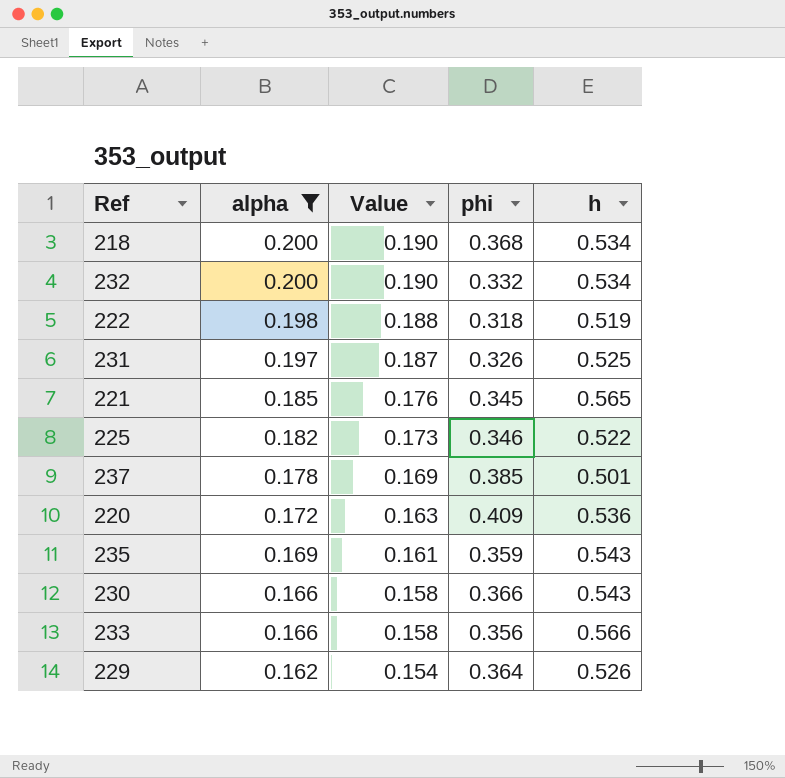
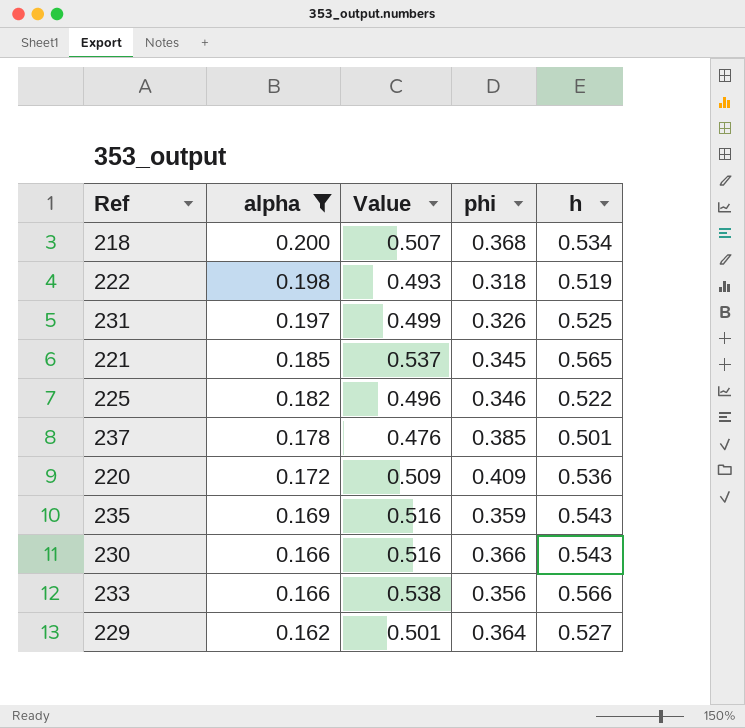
column Value | formula: [alpha] * 0.95 -> [h] * 0.95
row 232: 0.200 | 0.190 | 0.332 | 0.534 -> none
229 | h: 0.526 -> 0.527

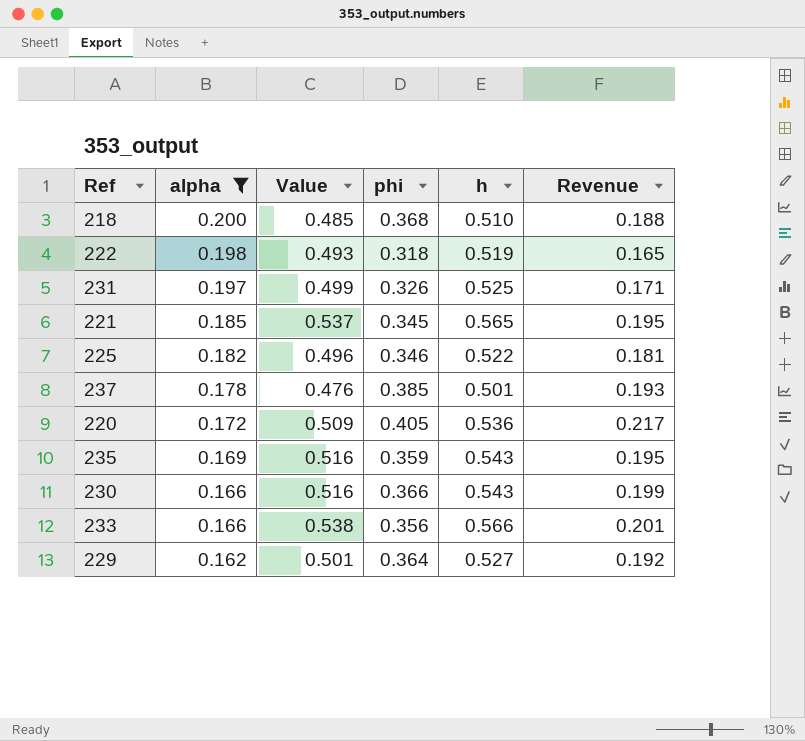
column Revenue | formula: none -> [phi] * [h]
218 | Value: 0.507 -> 0.485
218 | h: 0.534 -> 0.510
220 | phi: 0.409 -> 0.405

